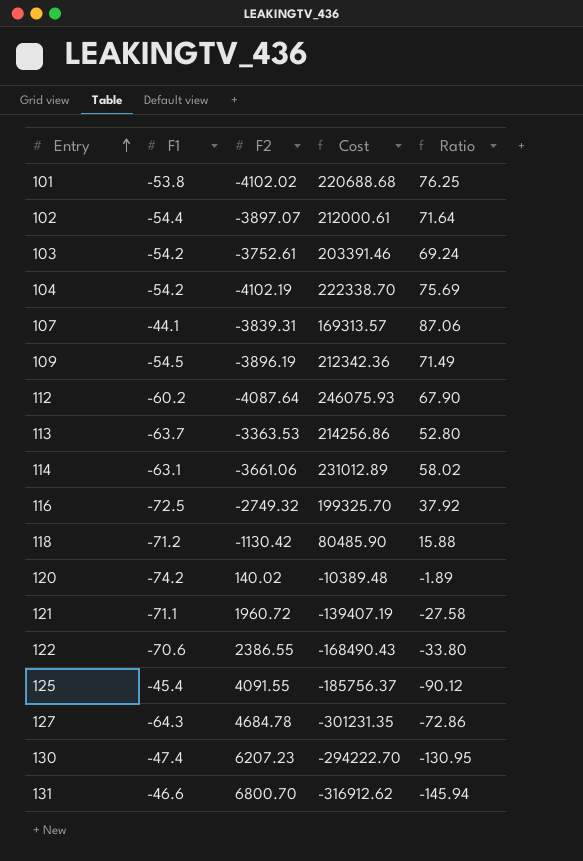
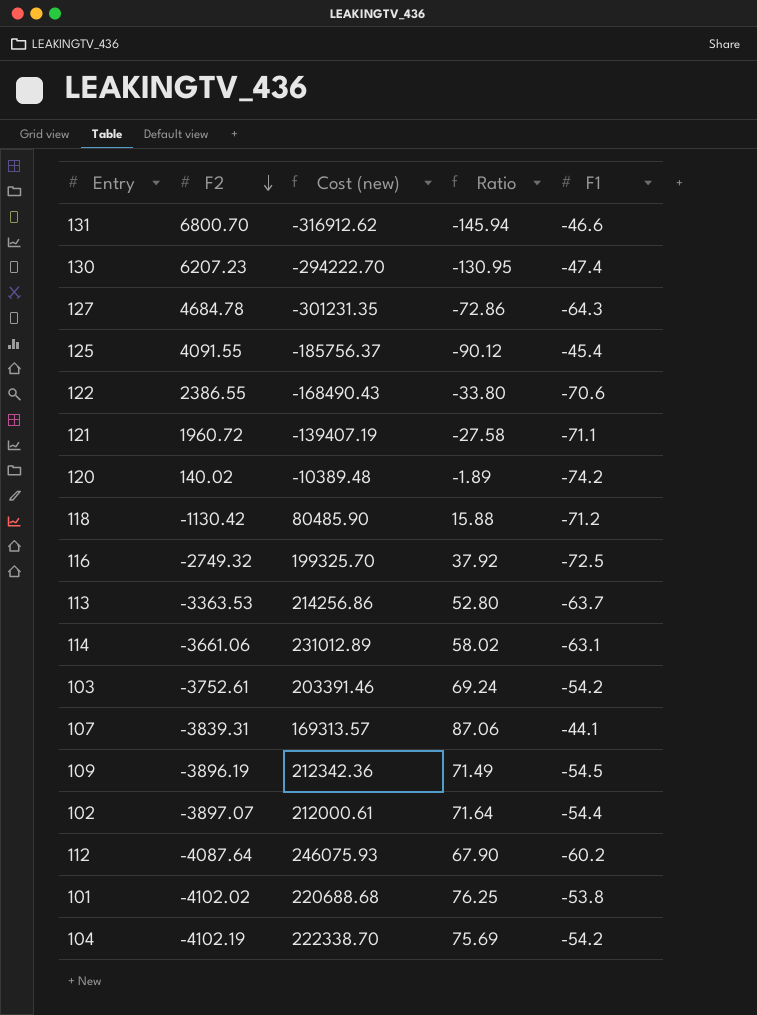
row order: Entry ascending -> F2 descending
column name: Cost -> Cost (new)
column F1 | position: 2 -> 5

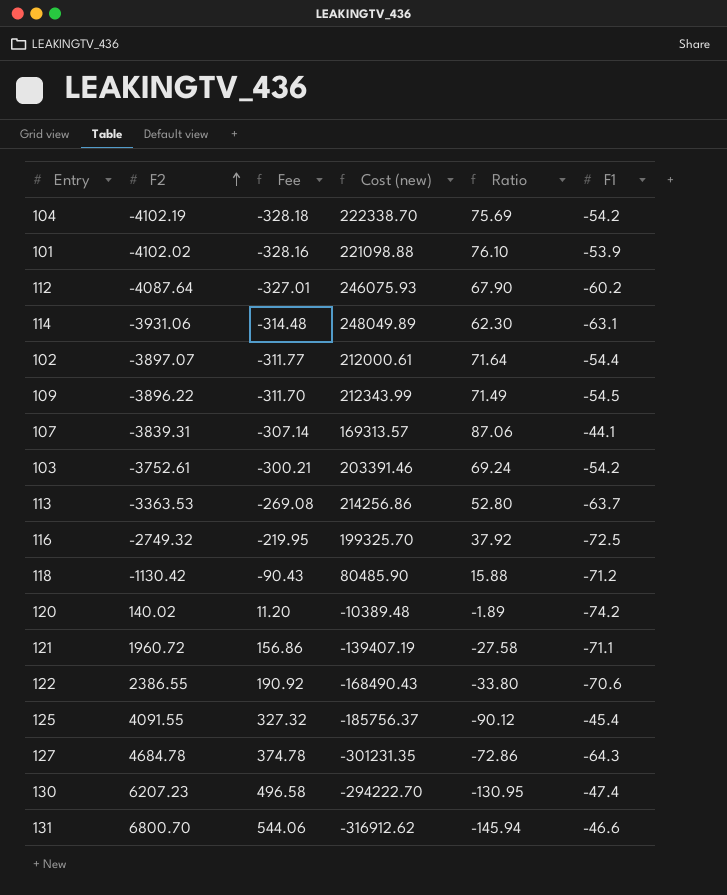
row order: F2 descending -> F2 ascending
column Fee | formula: none -> [F2] * 0.08
101 | Cost (new): 220688.68 -> 221098.88
101 | Ratio: 76.25 -> 76.10
101 | F1: -53.8 -> -53.9
114 | F2: -3661.06 -> -3931.06
114 | Cost (new): 231012.89 -> 248049.89
114 | Ratio: 58.02 -> 62.30
109 | F2: -3896.19 -> -3896.22
109 | Cost (new): 212342.36 -> 212343.99

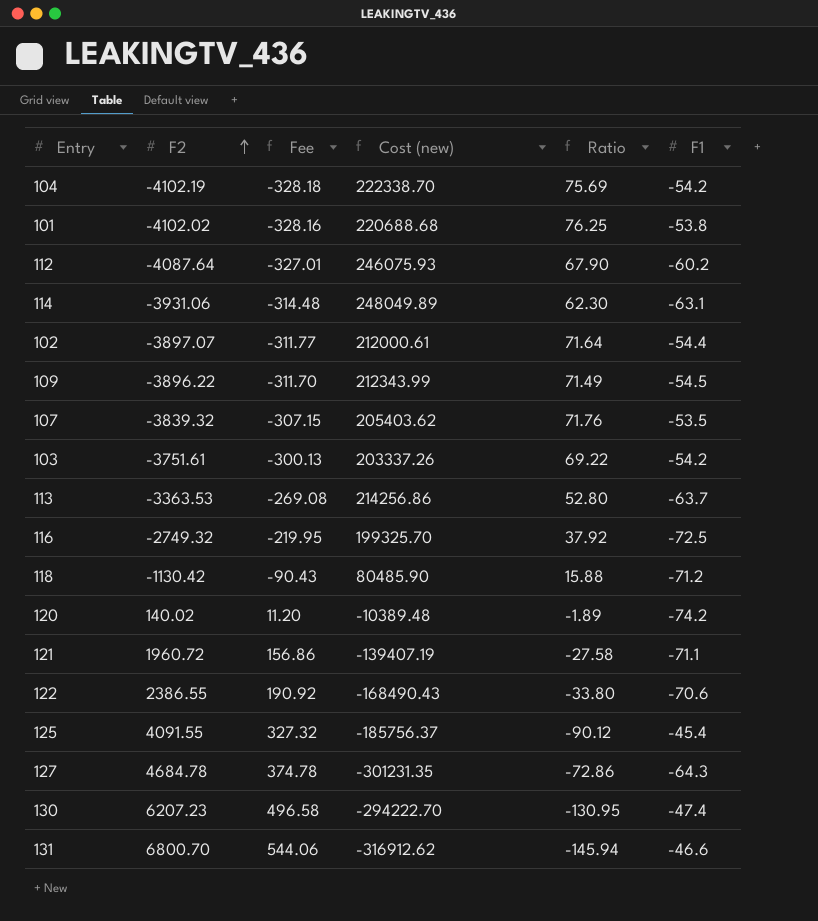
101 | Cost (new): 221098.88 -> 220688.68
101 | Ratio: 76.10 -> 76.25
101 | F1: -53.9 -> -53.8
107 | F2: -3839.31 -> -3839.32
107 | Fee: -307.14 -> -307.15
107 | Cost (new): 169313.57 -> 205403.62
107 | Ratio: 87.06 -> 71.76
107 | F1: -44.1 -> -53.5
103 | F2: -3752.61 -> -3751.61
103 | Fee: -300.21 -> -300.13
103 | Cost (new): 203391.46 -> 203337.26
103 | Ratio: 69.24 -> 69.22

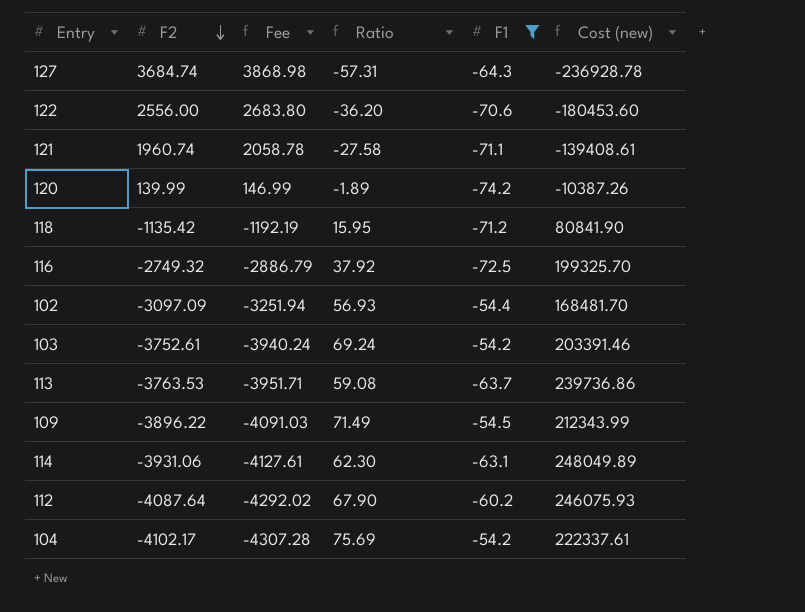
filter: none -> F1 <= -54.2
row order: F2 ascending -> F2 descending
column Fee | formula: [F2] * 0.08 -> [F2] * 1.05
column Cost (new) | position: 4 -> 6
127 | F2: 4684.78 -> 3684.74
127 | Ratio: -72.86 -> -57.31
127 | Cost (new): -301231.35 -> -236928.78
122 | F2: 2386.55 -> 2556.00
122 | Ratio: -33.80 -> -36.20
122 | Cost (new): -168490.43 -> -180453.60
121 | F2: 1960.72 -> 1960.74
121 | Cost (new): -139407.19 -> -139408.61
120 | F2: 140.02 -> 139.99
120 | Cost (new): -10389.48 -> -10387.26
118 | F2: -1130.42 -> -1135.42
118 | Ratio: 15.88 -> 15.95
118 | Cost (new): 80485.90 -> 80841.90
102 | F2: -3897.07 -> -3097.09
102 | Ratio: 71.64 -> 56.93
102 | Cost (new): 212000.61 -> 168481.70
103 | F2: -3751.61 -> -3752.61
103 | Ratio: 69.22 -> 69.24
103 | Cost (new): 203337.26 -> 203391.46
113 | F2: -3363.53 -> -3763.53
113 | Ratio: 52.80 -> 59.08
113 | Cost (new): 214256.86 -> 239736.86
104 | F2: -4102.19 -> -4102.17
104 | Cost (new): 222338.70 -> 222337.61

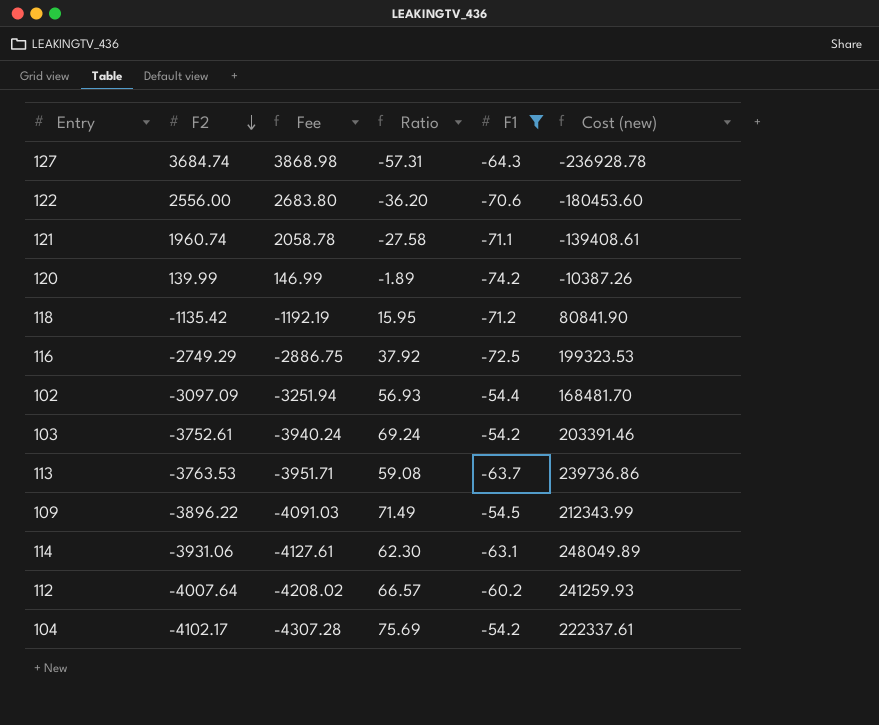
116 | F2: -2749.32 -> -2749.29
116 | Fee: -2886.79 -> -2886.75
116 | Cost (new): 199325.70 -> 199323.53
112 | F2: -4087.64 -> -4007.64
112 | Fee: -4292.02 -> -4208.02
112 | Ratio: 67.90 -> 66.57
112 | Cost (new): 246075.93 -> 241259.93

